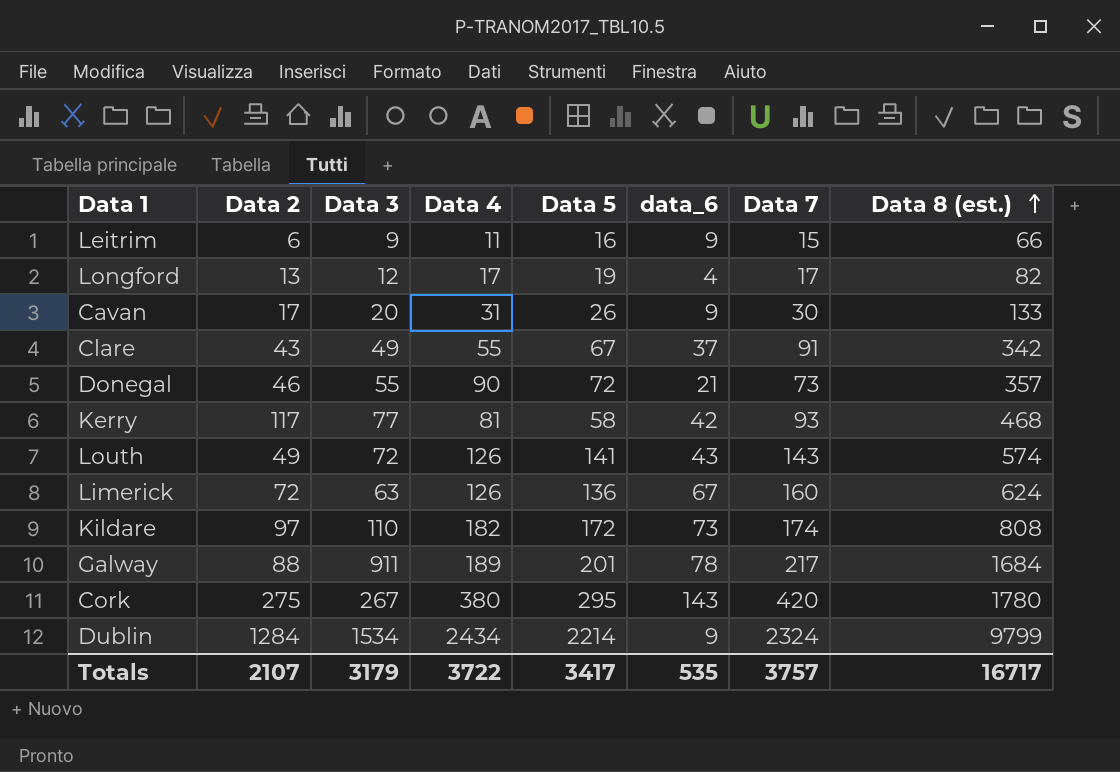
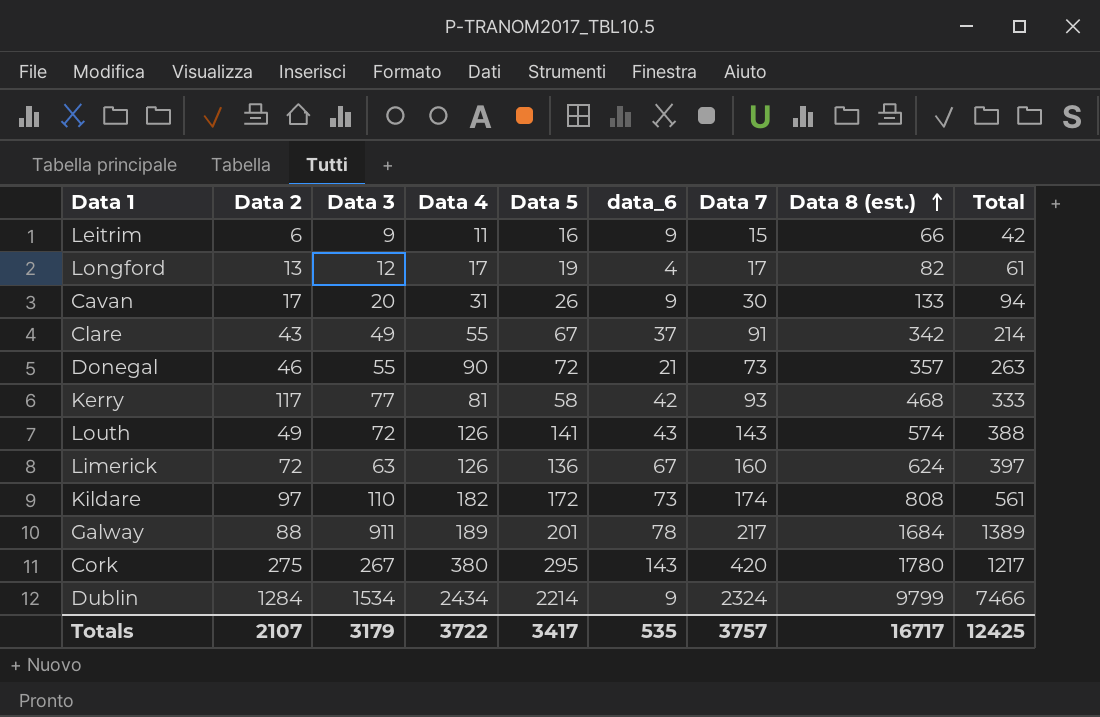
column Total | formula: none -> [Data 2] + [Data 3] + [Data 4] + [Data 5]

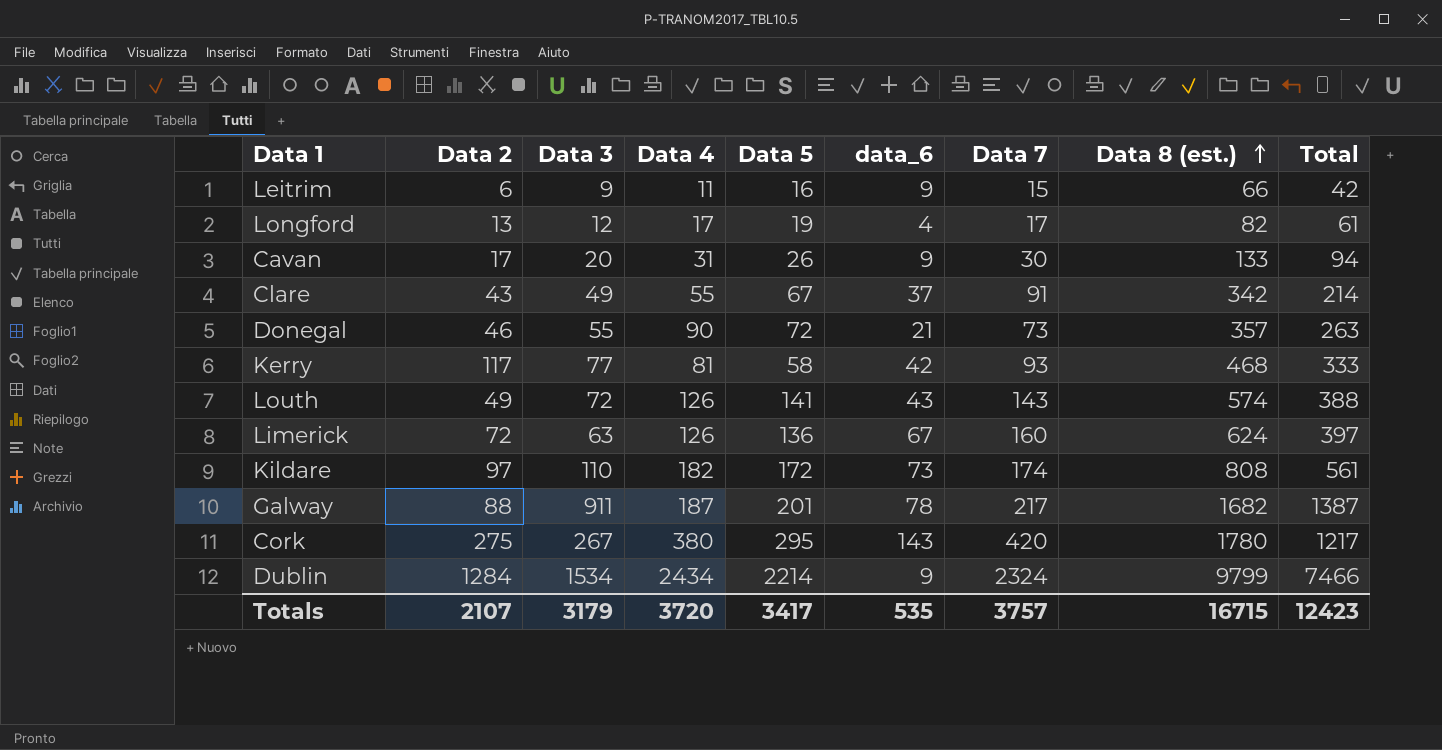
Galway | Data 4: 189 -> 187
Galway | Data 8 (est.): 1684 -> 1682
Galway | Total: 1389 -> 1387
Totals | Data 4: 3722 -> 3720
Totals | Data 8 (est.): 16717 -> 16715
Totals | Total: 12425 -> 12423

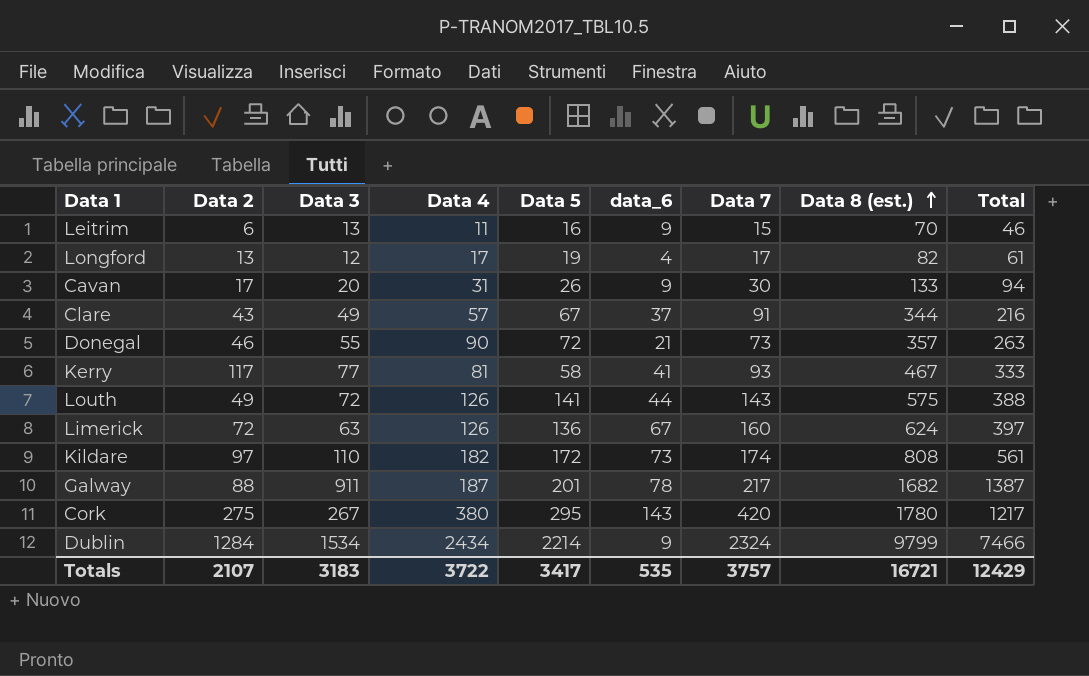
Leitrim | Data 3: 9 -> 13
Leitrim | Data 8 (est.): 66 -> 70
Leitrim | Total: 42 -> 46
Clare | Data 4: 55 -> 57
Clare | Data 8 (est.): 342 -> 344
Clare | Total: 214 -> 216
Kerry | data_6: 42 -> 41
Kerry | Data 8 (est.): 468 -> 467
Louth | data_6: 43 -> 44
Louth | Data 8 (est.): 574 -> 575
Totals | Data 3: 3179 -> 3183
Totals | Data 4: 3720 -> 3722
Totals | Data 8 (est.): 16715 -> 16721
Totals | Total: 12423 -> 12429

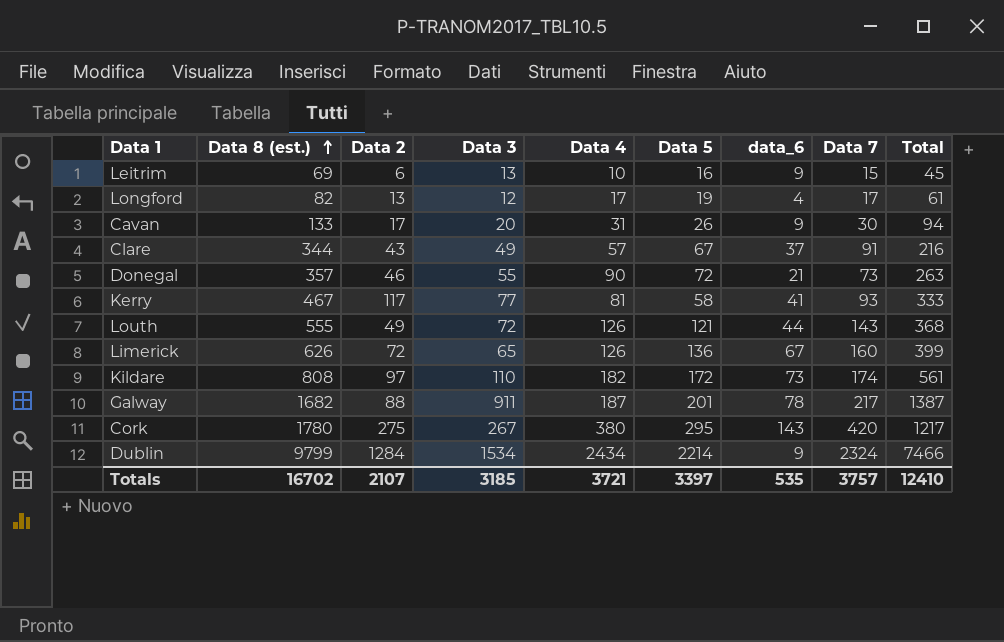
column Data 8 (est.) | position: 8 -> 2
Leitrim | Data 8 (est.): 70 -> 69
Leitrim | Data 4: 11 -> 10
Leitrim | Total: 46 -> 45
Louth | Data 8 (est.): 575 -> 555
Louth | Data 5: 141 -> 121
Louth | Total: 388 -> 368
Limerick | Data 8 (est.): 624 -> 626
Limerick | Data 3: 63 -> 65
Limerick | Total: 397 -> 399
Totals | Data 8 (est.): 16721 -> 16702
Totals | Data 3: 3183 -> 3185
Totals | Data 4: 3722 -> 3721
Totals | Data 5: 3417 -> 3397
Totals | Total: 12429 -> 12410

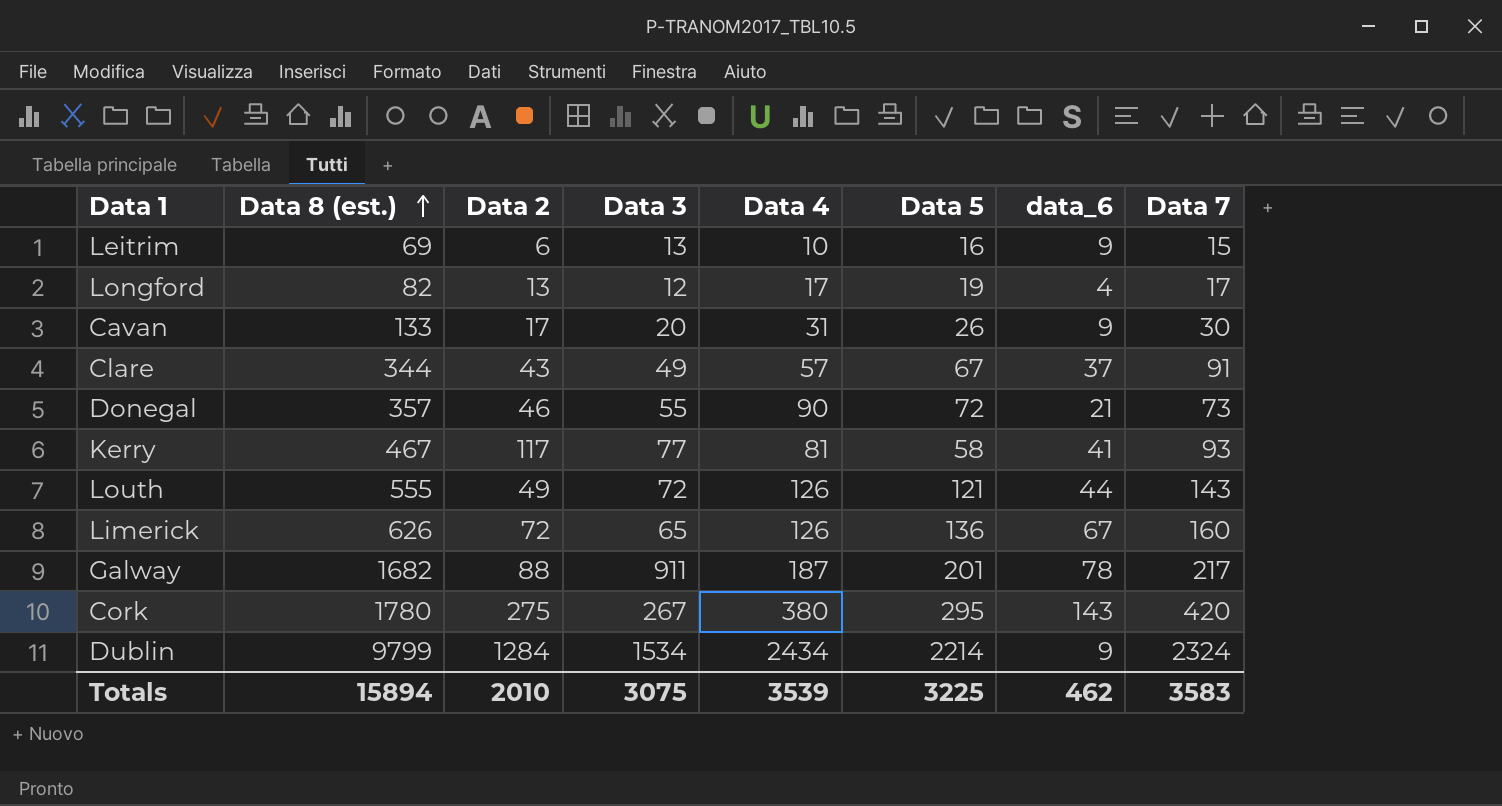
column Total | formula: [Data 2] + [Data 3] + [Data 4] + [Data 5] -> none
row Kildare: 808 | 97 | 110 | 182 | 172 | 73 | 174 | 561 -> none
Totals | Data 8 (est.): 16702 -> 15894
Totals | Data 2: 2107 -> 2010
Totals | Data 3: 3185 -> 3075
Totals | Data 4: 3721 -> 3539
Totals | Data 5: 3397 -> 3225
Totals | data_6: 535 -> 462
Totals | Data 7: 3757 -> 3583

